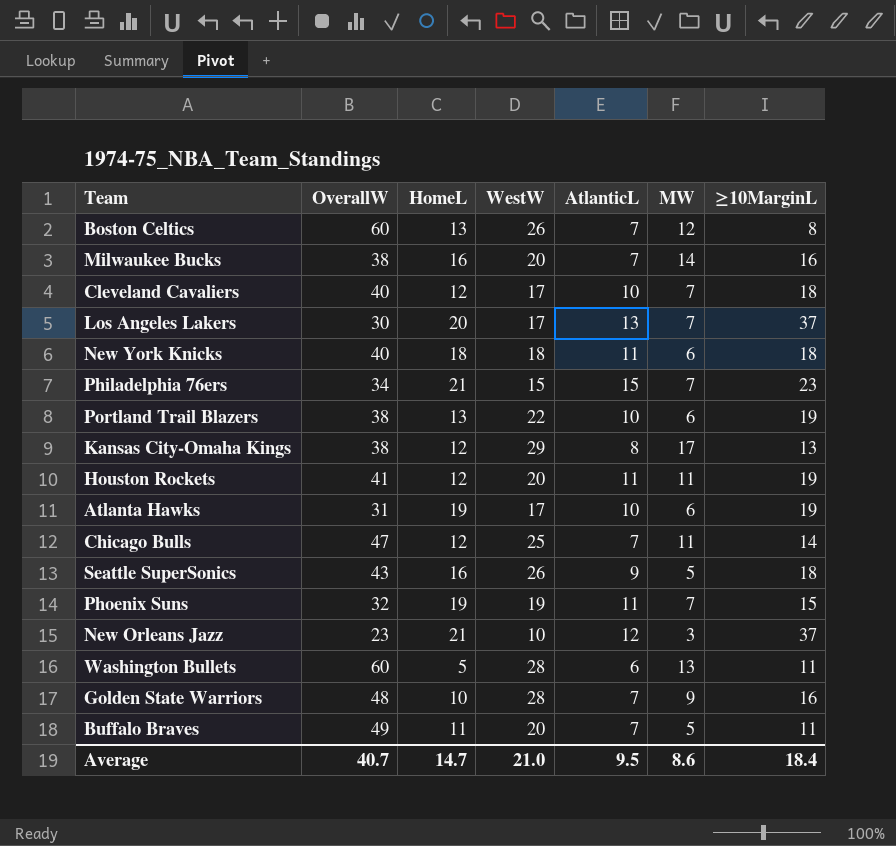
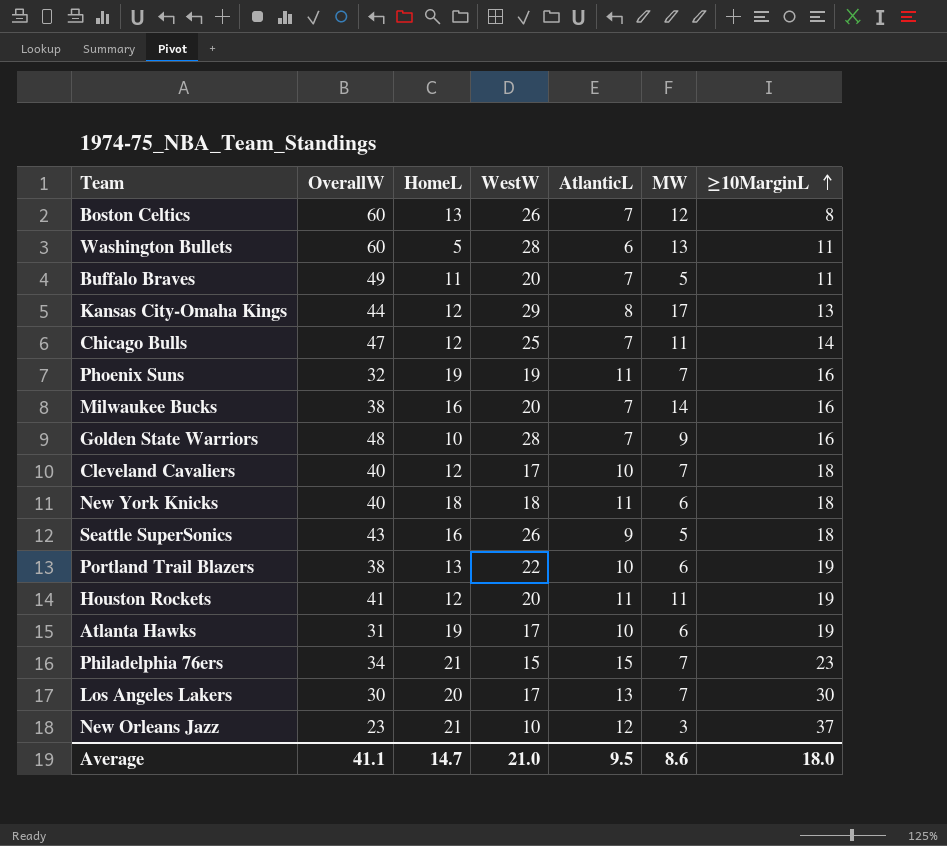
row order: none -> ≥10MarginL ascending
Kansas City-Omaha Kings | OverallW: 38 -> 44
Phoenix Suns | ≥10MarginL: 15 -> 16
Los Angeles Lakers | ≥10MarginL: 37 -> 30
Average | OverallW: 40.7 -> 41.1
Average | ≥10MarginL: 18.4 -> 18.0

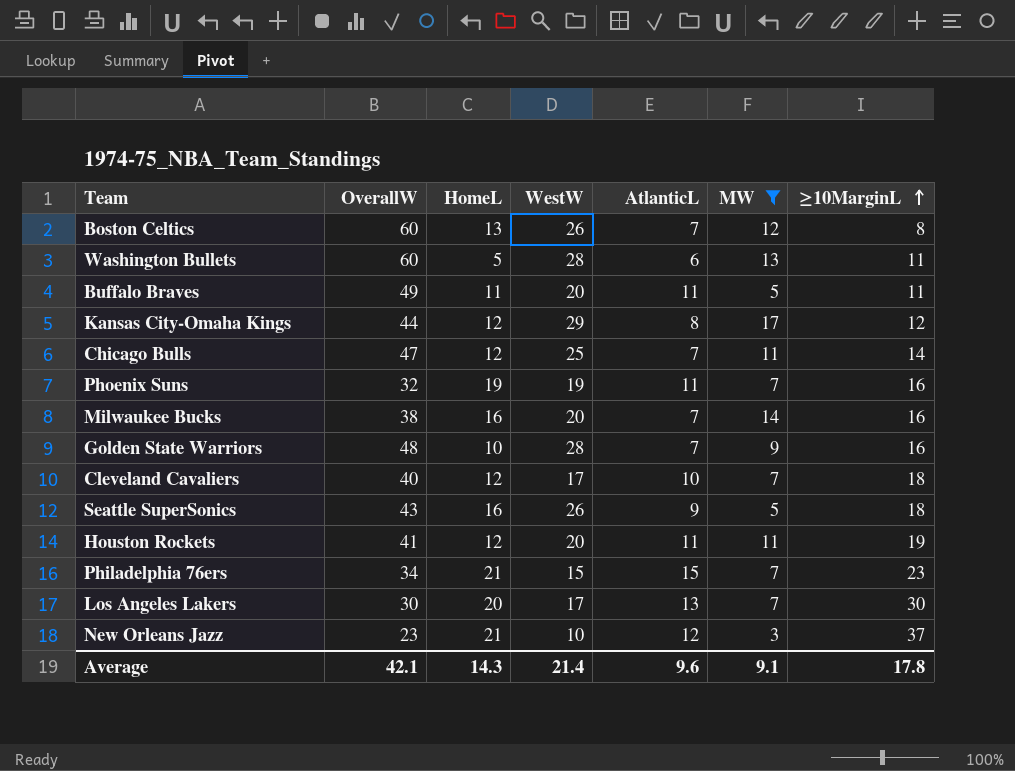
filter: none -> MW != 6
Buffalo Braves | AtlanticL: 7 -> 11
Kansas City-Omaha Kings | ≥10MarginL: 13 -> 12
Average | OverallW: 41.1 -> 42.1
Average | HomeL: 14.7 -> 14.3
Average | WestW: 21.0 -> 21.4
Average | AtlanticL: 9.5 -> 9.6
Average | MW: 8.6 -> 9.1
Average | ≥10MarginL: 18.0 -> 17.8

